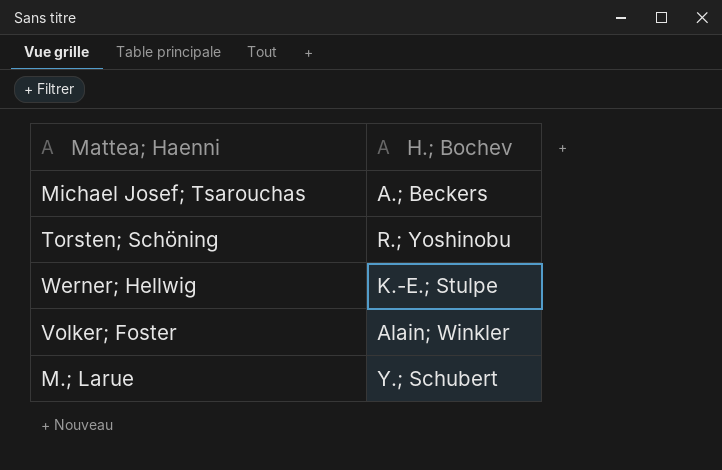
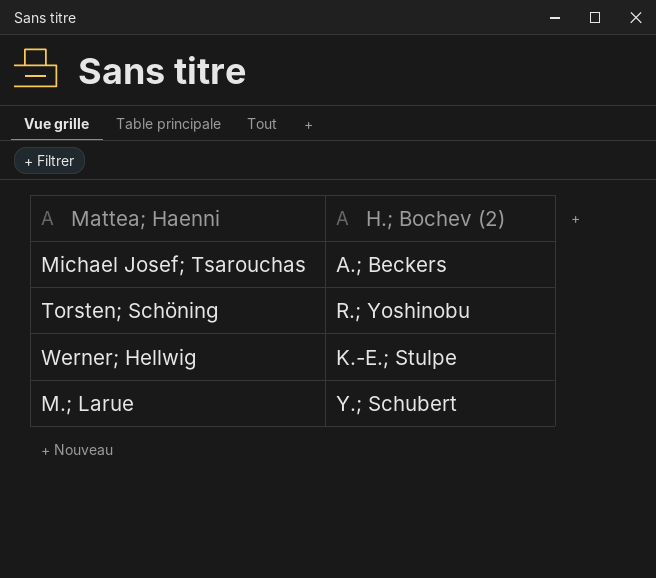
column name: H.; Bochev -> H.; Bochev (2)
row Volker; Foster: Alain; Winkler -> none

